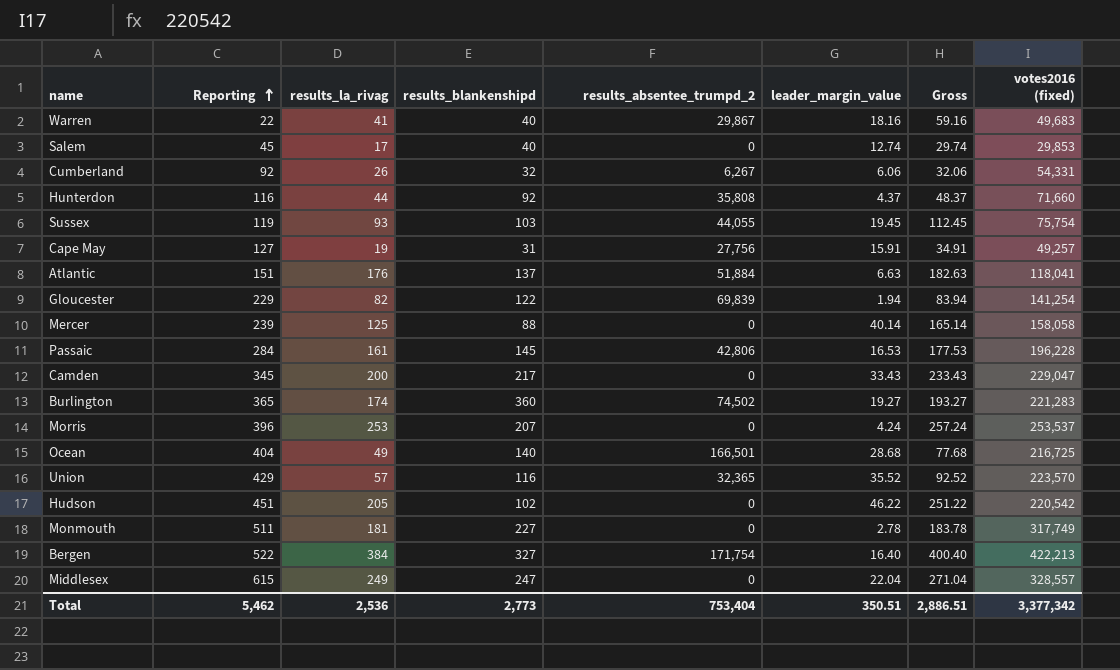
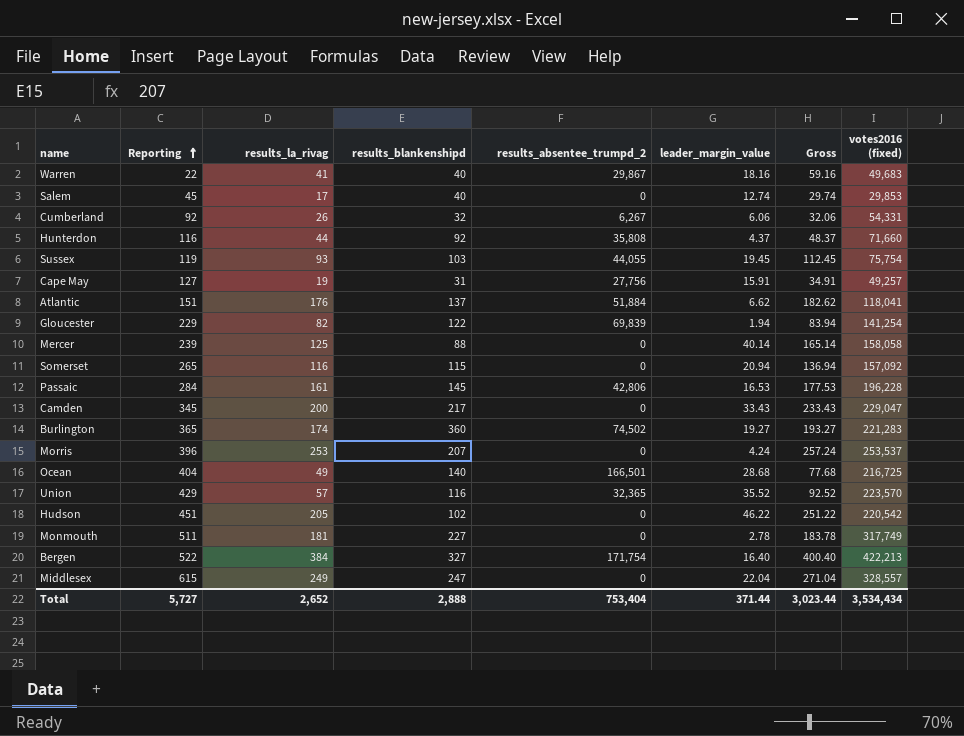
Atlantic | leader_margin_value: 6.63 -> 6.62
Atlantic | Gross: 182.63 -> 182.62
row Somerset: none -> 265 | 116 | 115 | 0 | 20.94 | 136.94 | 157,092
Total | Reporting: 5,462 -> 5,727
Total | results_la_rivag: 2,536 -> 2,652
Total | results_blankenshipd: 2,773 -> 2,888
Total | leader_margin_value: 350.51 -> 371.44
Total | Gross: 2,886.51 -> 3,023.44
Total | votes2016 (fixed): 3,377,342 -> 3,534,434

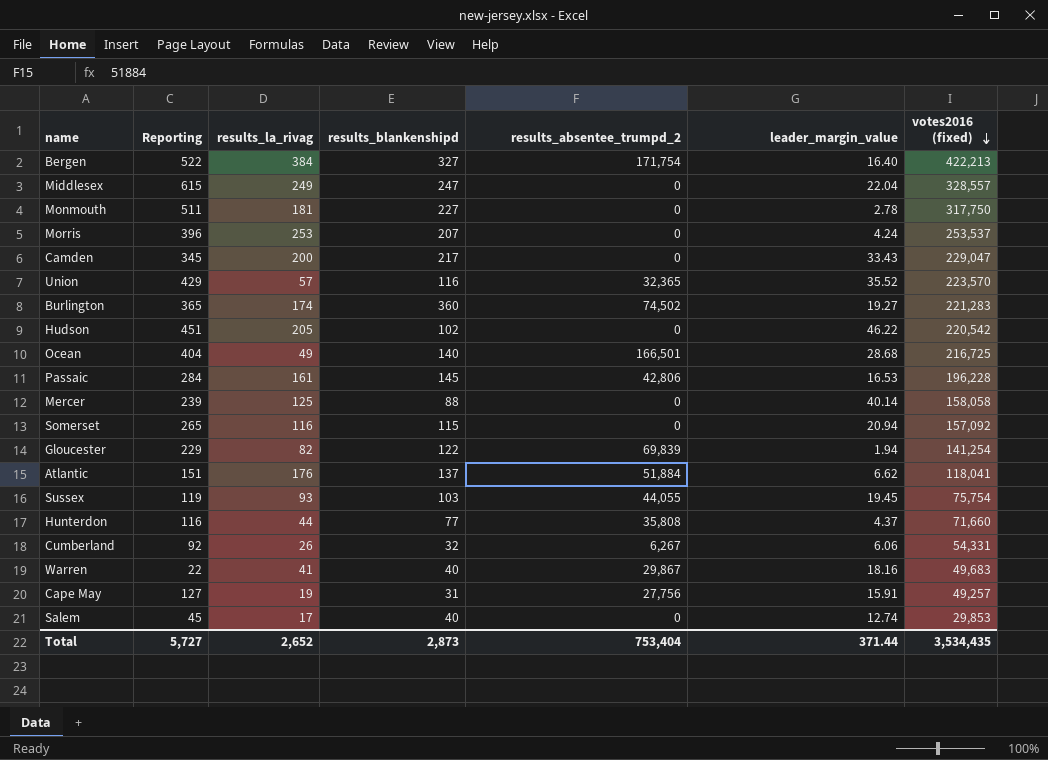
row order: Reporting ascending -> votes2016 (fixed) descending
column Gross | formula: [results_la_rivag] + [leader_margin_value] -> none
Monmouth | votes2016 (fixed): 317,749 -> 317,750
Hunterdon | results_blankenshipd: 92 -> 77
Total | results_blankenshipd: 2,888 -> 2,873
Total | votes2016 (fixed): 3,534,434 -> 3,534,435

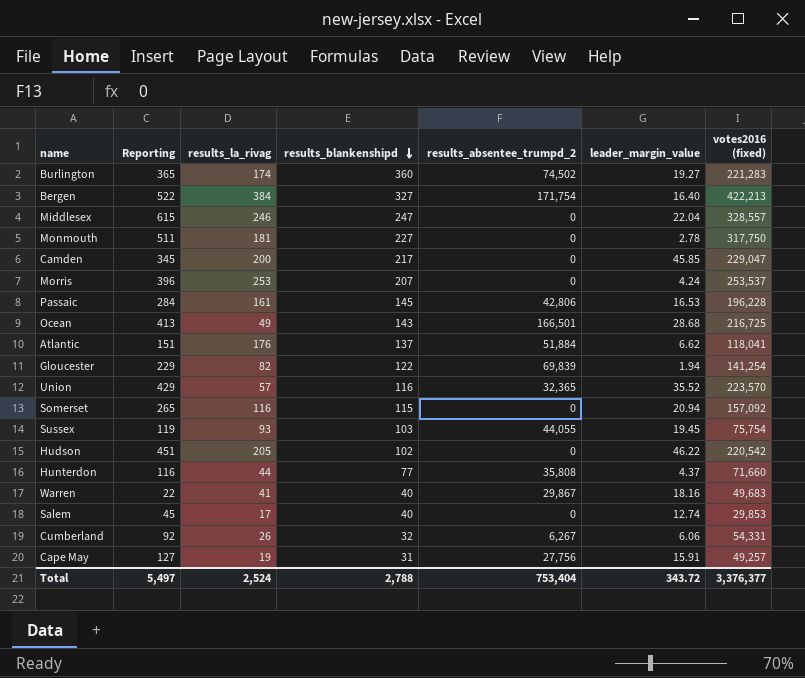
row order: votes2016 (fixed) descending -> results_blankenshipd descending
row Mercer: 239 | 125 | 88 | 0 | 40.14 | 158,058 -> none
Middlesex | results_la_rivag: 249 -> 246
Camden | leader_margin_value: 33.43 -> 45.85
Ocean | Reporting: 404 -> 413
Ocean | results_blankenshipd: 140 -> 143
Total | Reporting: 5,727 -> 5,497
Total | results_la_rivag: 2,652 -> 2,524
Total | results_blankenshipd: 2,873 -> 2,788
Total | leader_margin_value: 371.44 -> 343.72
Total | votes2016 (fixed): 3,534,435 -> 3,376,377

